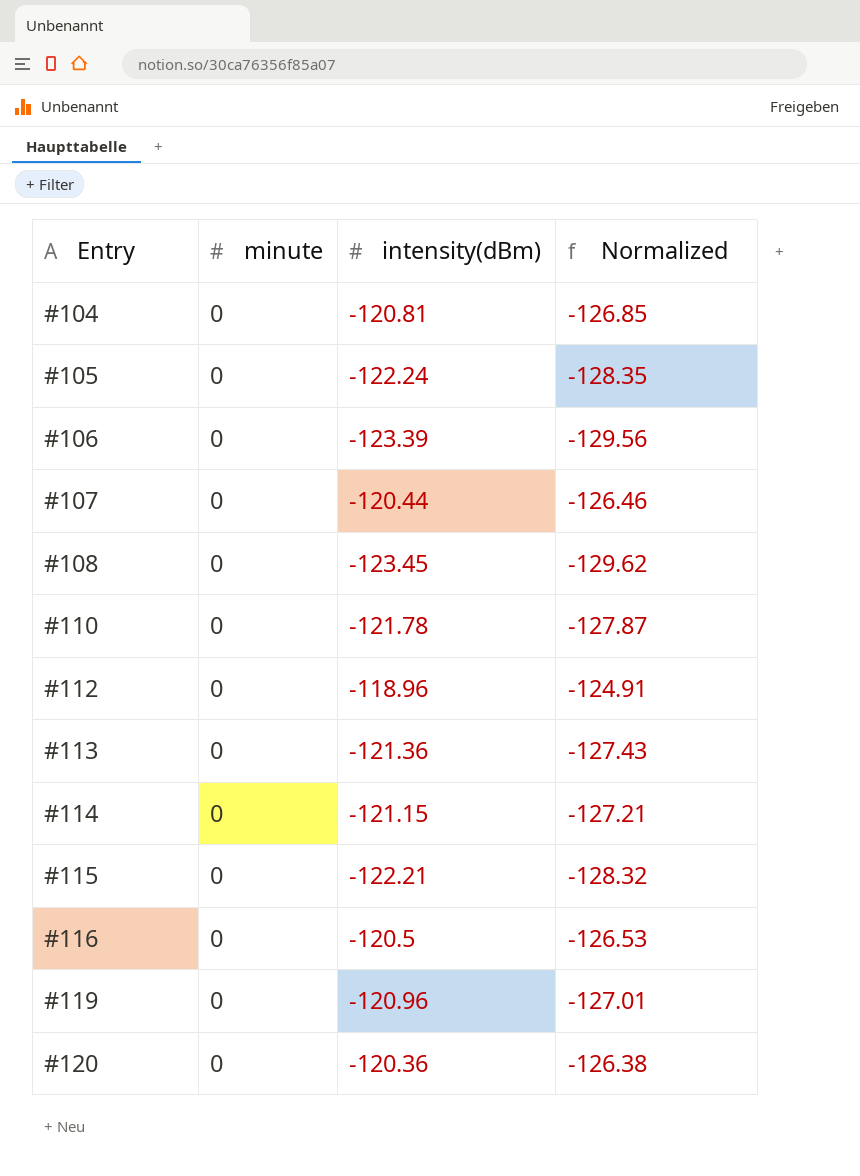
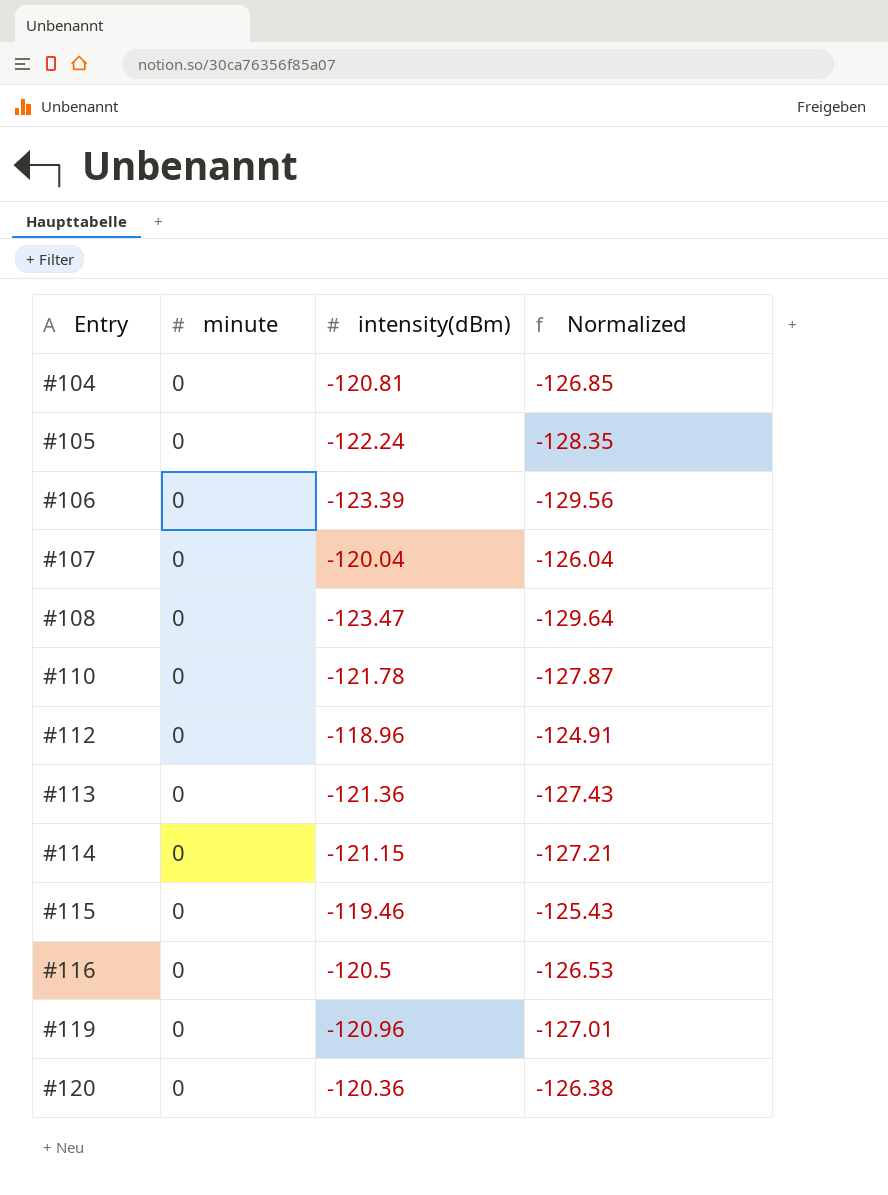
#107 | intensity(dBm): -120.44 -> -120.04
#107 | Normalized: -126.46 -> -126.04
#108 | intensity(dBm): -123.45 -> -123.47
#108 | Normalized: -129.62 -> -129.64
#115 | intensity(dBm): -122.21 -> -119.46
#115 | Normalized: -128.32 -> -125.43

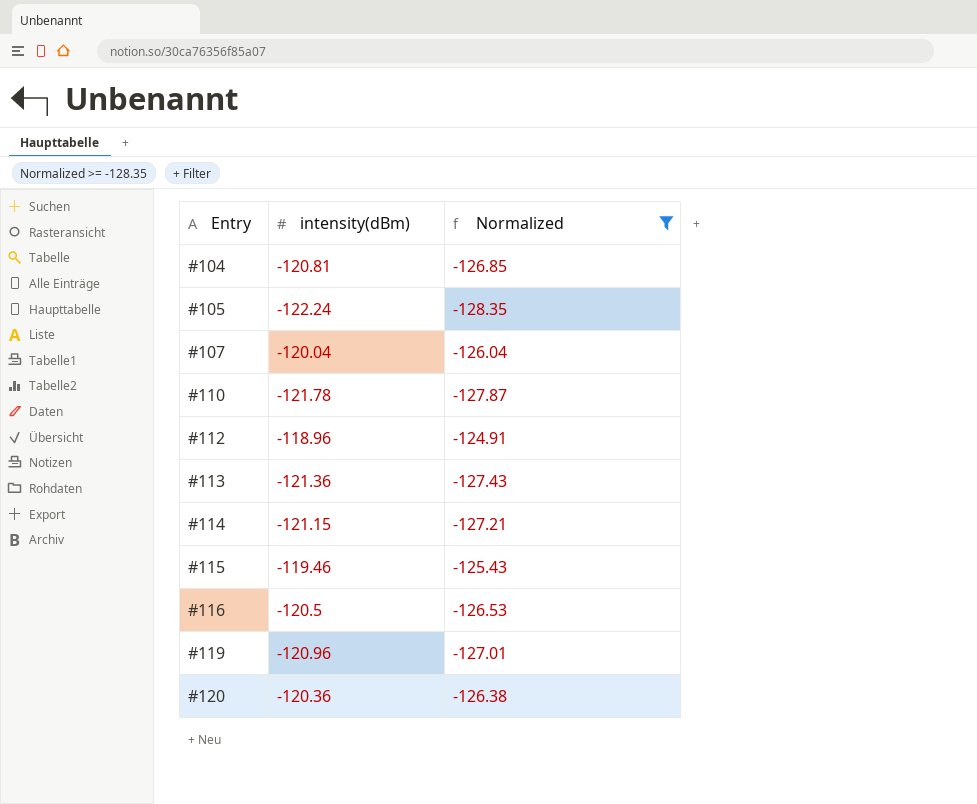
filter: none -> Normalized >= -128.35
column minute | position: 2 -> none

